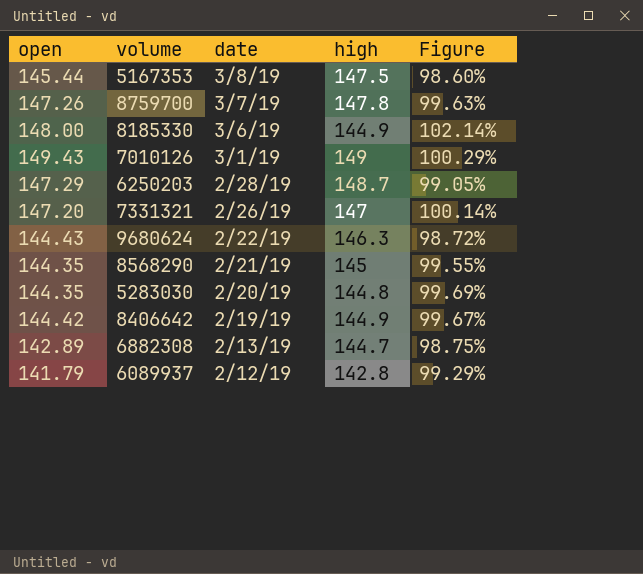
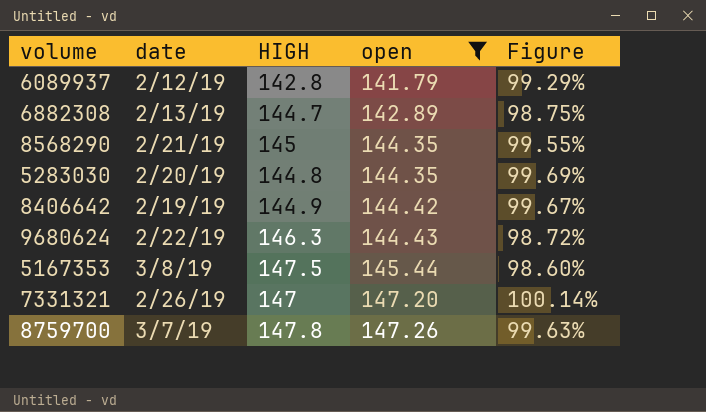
filter: none -> open <= 147.26
row order: date descending -> open ascending
column name: high -> HIGH
column open | position: 1 -> 4

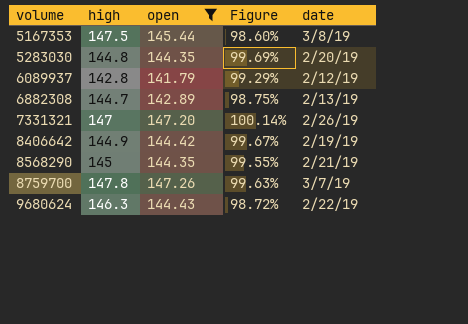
row order: open ascending -> volume ascending
column name: HIGH -> high
column date | position: 2 -> 5

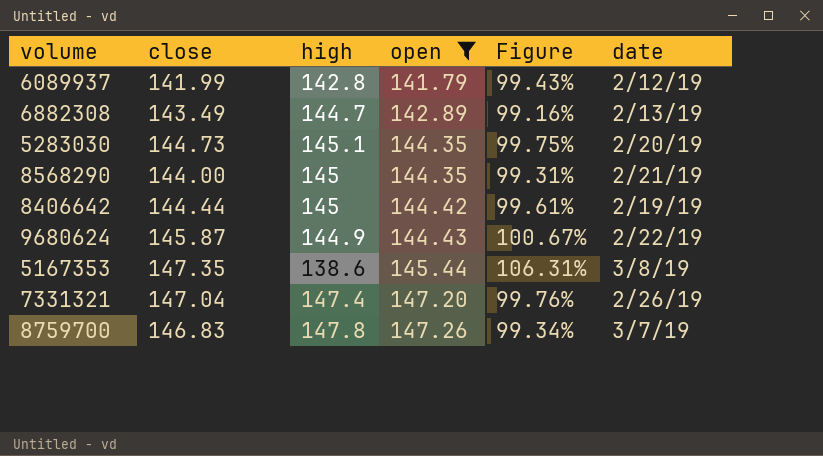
row order: volume ascending -> open ascending
column close | position: none -> 2
column Figure | formula: [open] / [high] -> [close] / [high]
5283030 | high: 144.8 -> 145.1
8406642 | high: 144.9 -> 145
9680624 | high: 146.3 -> 144.9
5167353 | high: 147.5 -> 138.6
7331321 | high: 147 -> 147.4

